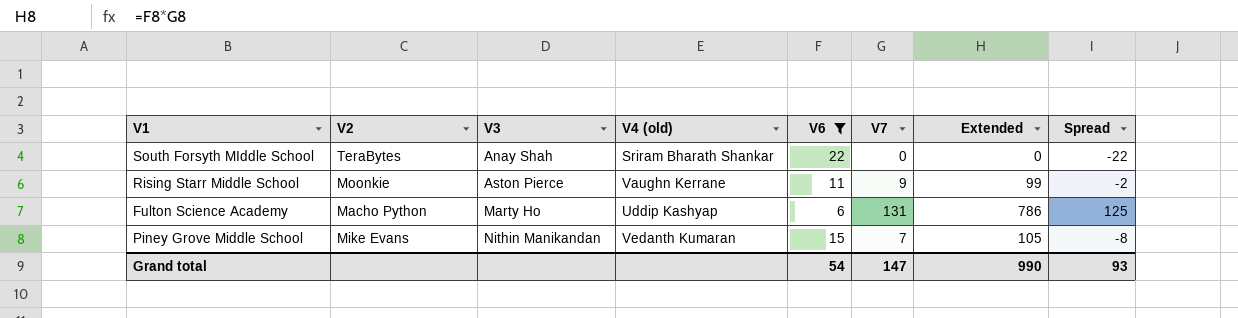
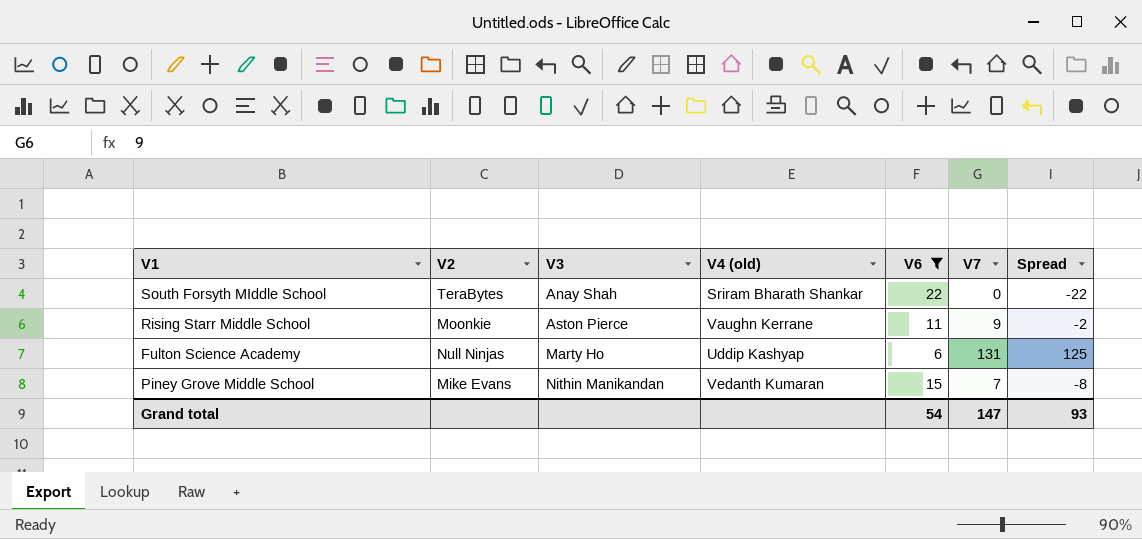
column Extended | formula: [V6] * [V7] -> none
Fulton Science Academy | V2: Macho Python -> Null Ninjas

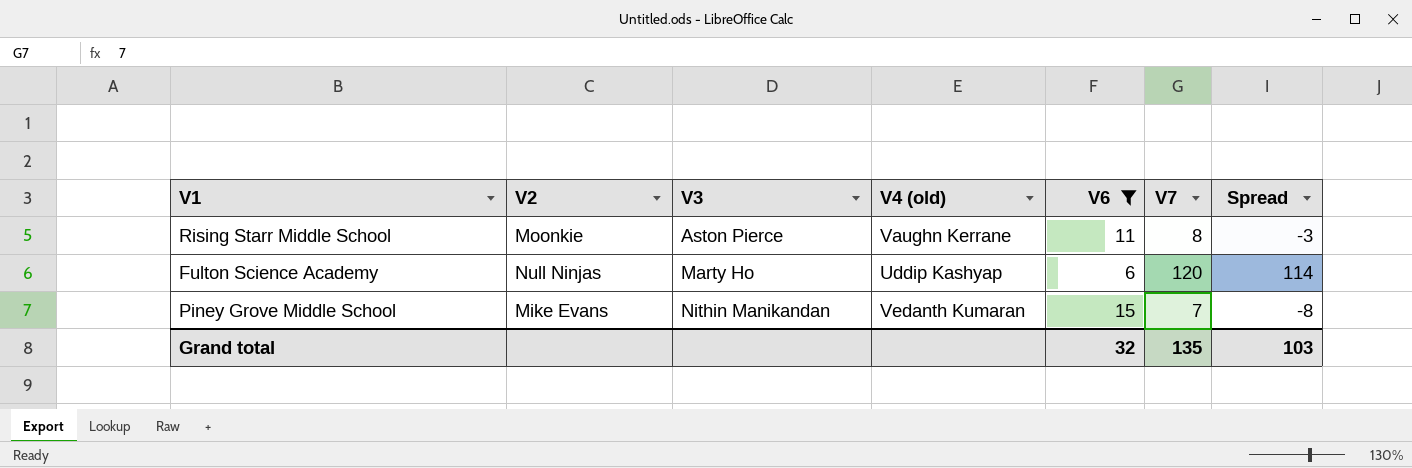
row South Forsyth MIddle School: TeraBytes | Anay Shah | Sriram Bharath Shankar | 22 | 0 | -22 -> none
Rising Starr Middle School | V7: 9 -> 8
Rising Starr Middle School | Spread: -2 -> -3
Fulton Science Academy | V7: 131 -> 120
Fulton Science Academy | Spread: 125 -> 114
Grand total | V6: 54 -> 32
Grand total | V7: 147 -> 135
Grand total | Spread: 93 -> 103

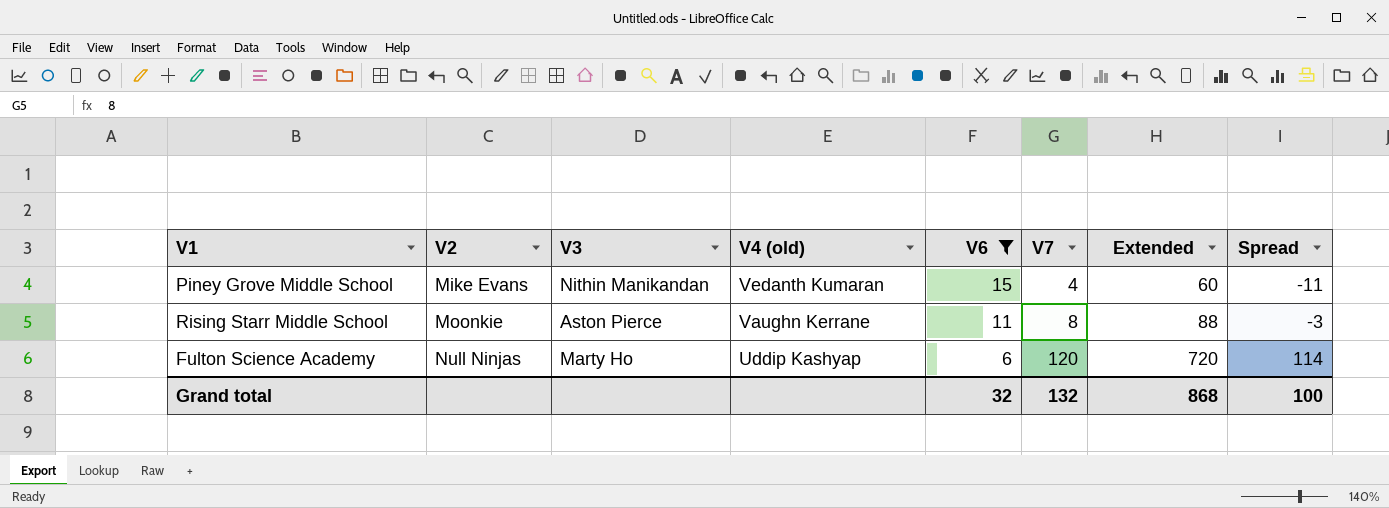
row order: V3 ascending -> V2 ascending
column Extended | formula: none -> [V6] * [V7]
Piney Grove Middle School | V7: 7 -> 4
Piney Grove Middle School | Spread: -8 -> -11
Grand total | V7: 135 -> 132
Grand total | Spread: 103 -> 100

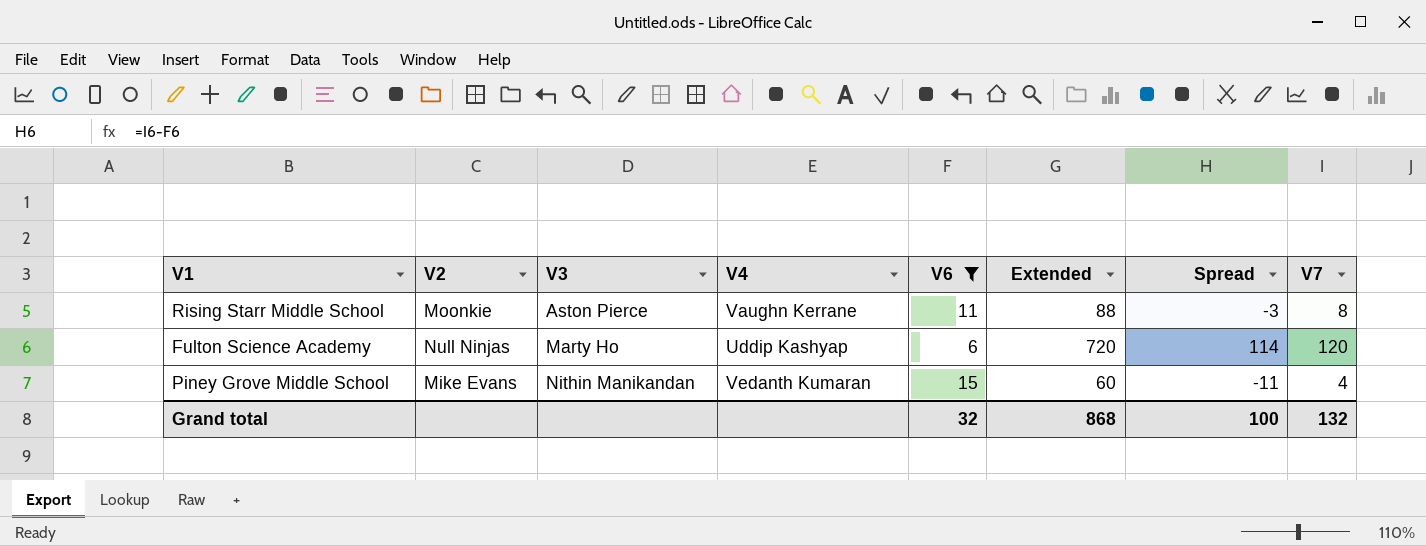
row order: V2 ascending -> V3 ascending
column name: V4 (old) -> V4
column V7 | position: 6 -> 8

